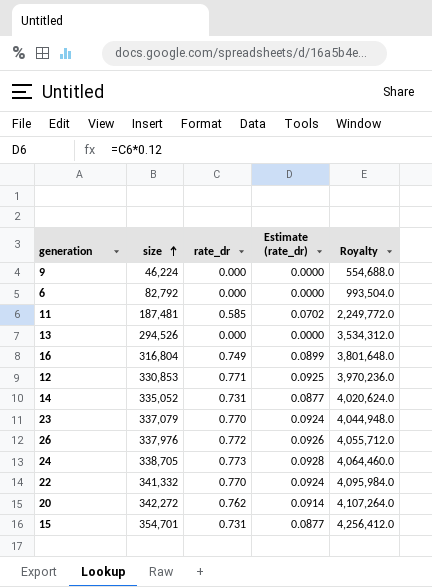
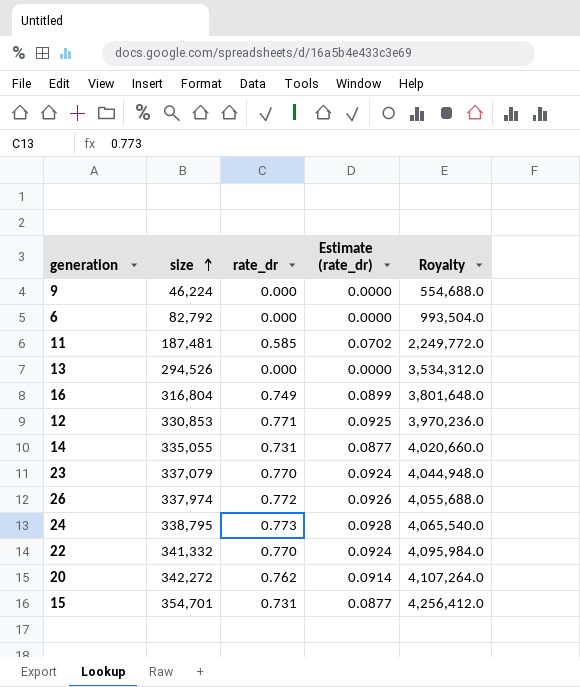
14 | size: 335,052 -> 335,055
14 | Royalty: 4,020,624.0 -> 4,020,660.0
26 | size: 337,976 -> 337,974
26 | Royalty: 4,055,712.0 -> 4,055,688.0
24 | size: 338,705 -> 338,795
24 | Royalty: 4,064,460.0 -> 4,065,540.0

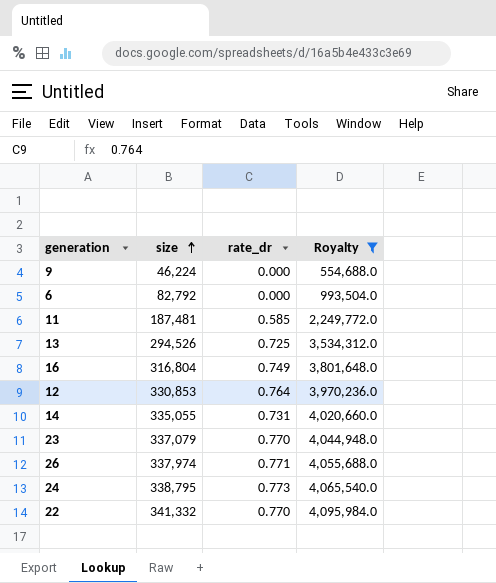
filter: none -> Royalty <= 4,095,984.0
column Estimate (rate_dr) | formula: [rate_dr] * 0.12 -> none
13 | rate_dr: 0.000 -> 0.725
12 | rate_dr: 0.771 -> 0.764
26 | rate_dr: 0.772 -> 0.771

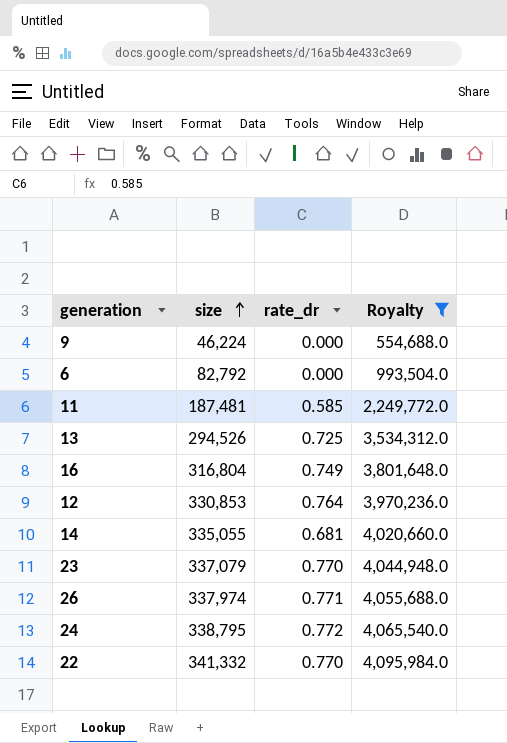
14 | rate_dr: 0.731 -> 0.681
24 | rate_dr: 0.773 -> 0.772

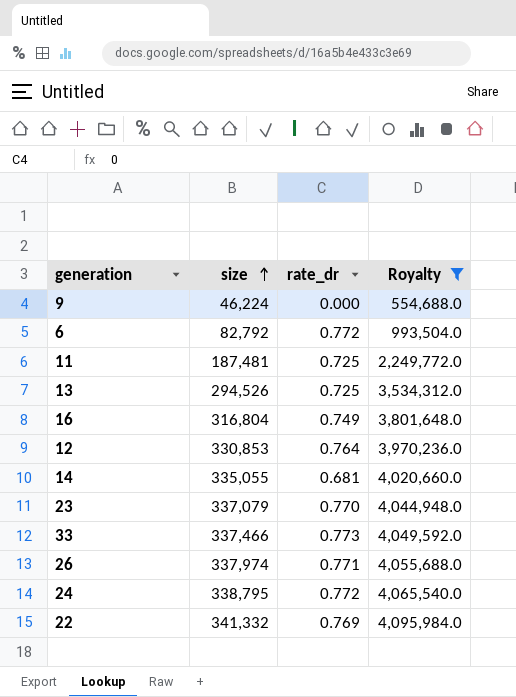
6 | rate_dr: 0.000 -> 0.772
11 | rate_dr: 0.585 -> 0.725
row 33: none -> 337,466 | 0.773 | 4,049,592.0
22 | rate_dr: 0.770 -> 0.769

